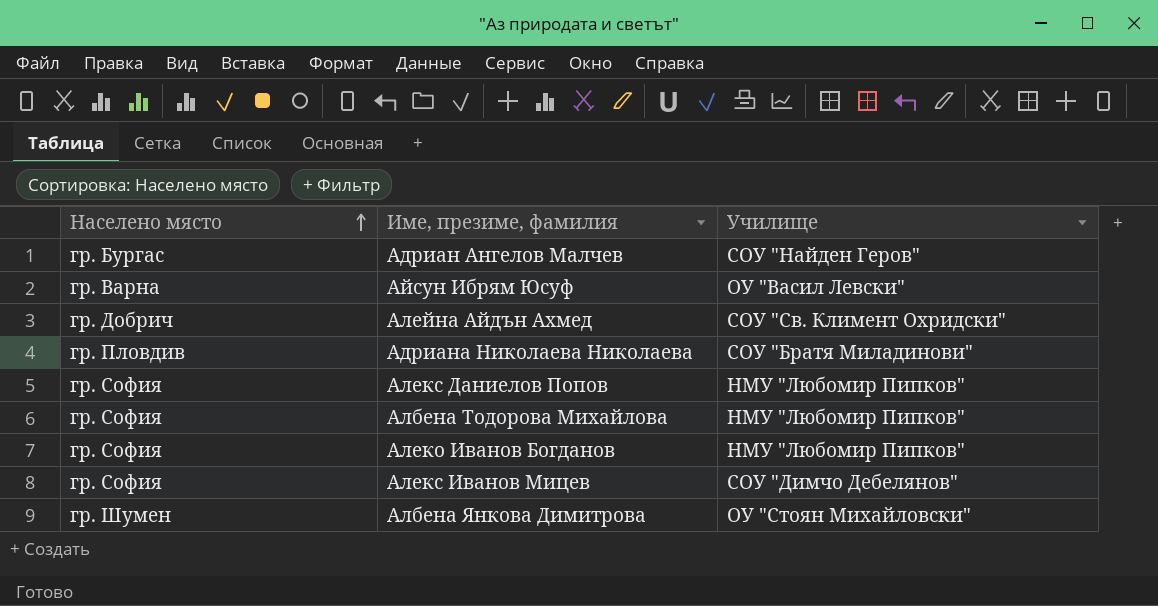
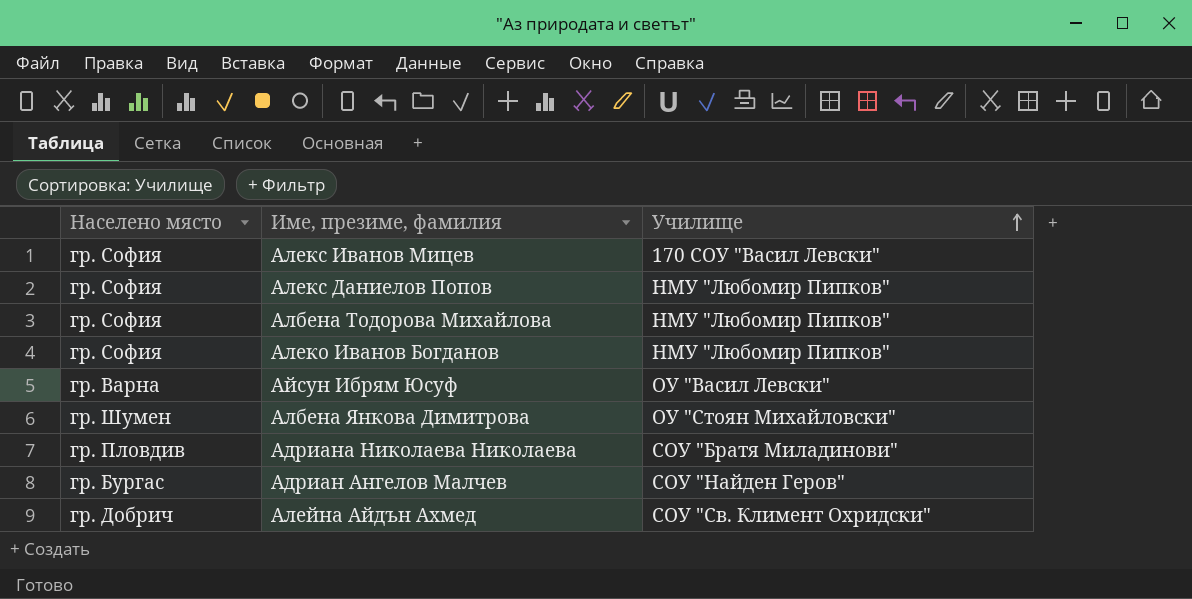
row order: Населено място ascending -> Училище ascending
Алекс Иванов Мицев | Училище: СОУ "Димчо Дебелянов" -> 170 СОУ "Васил Левски"

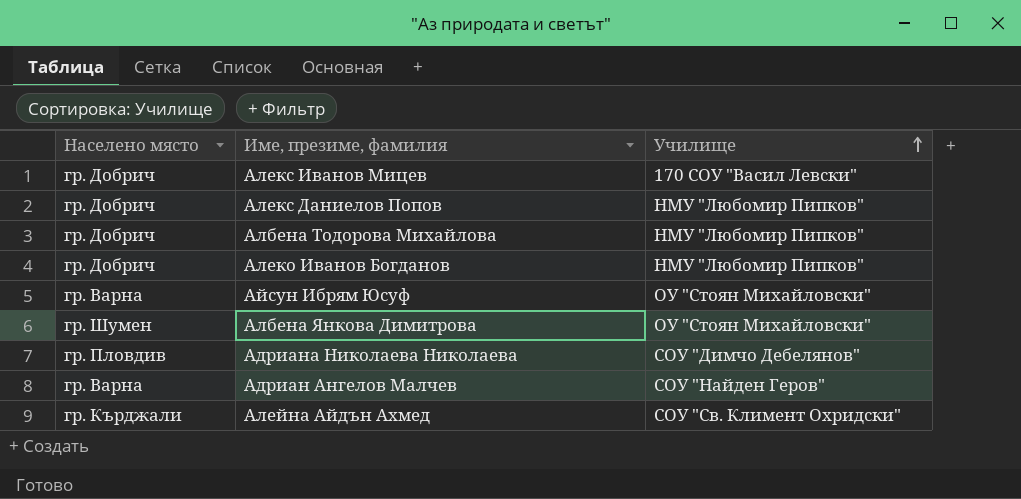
Алекс Иванов Мицев | Населено място: гр. София -> гр. Добрич
Алекс Даниелов Попов | Населено място: гр. София -> гр. Добрич
Албена Тодорова Михайлова | Населено място: гр. София -> гр. Добрич
Алеко Иванов Богданов | Населено място: гр. София -> гр. Добрич
Айсун Ибрям Юсуф | Училище: ОУ "Васил Левски" -> ОУ "Стоян Михайловски"
Адриана Николаева Николаева | Училище: СОУ "Братя Миладинови" -> СОУ "Димчо Дебелянов"
Адриан Ангелов Малчев | Населено място: гр. Бургас -> гр. Варна
Алейна Айдън Ахмед | Населено място: гр. Добрич -> гр. Кърджали

